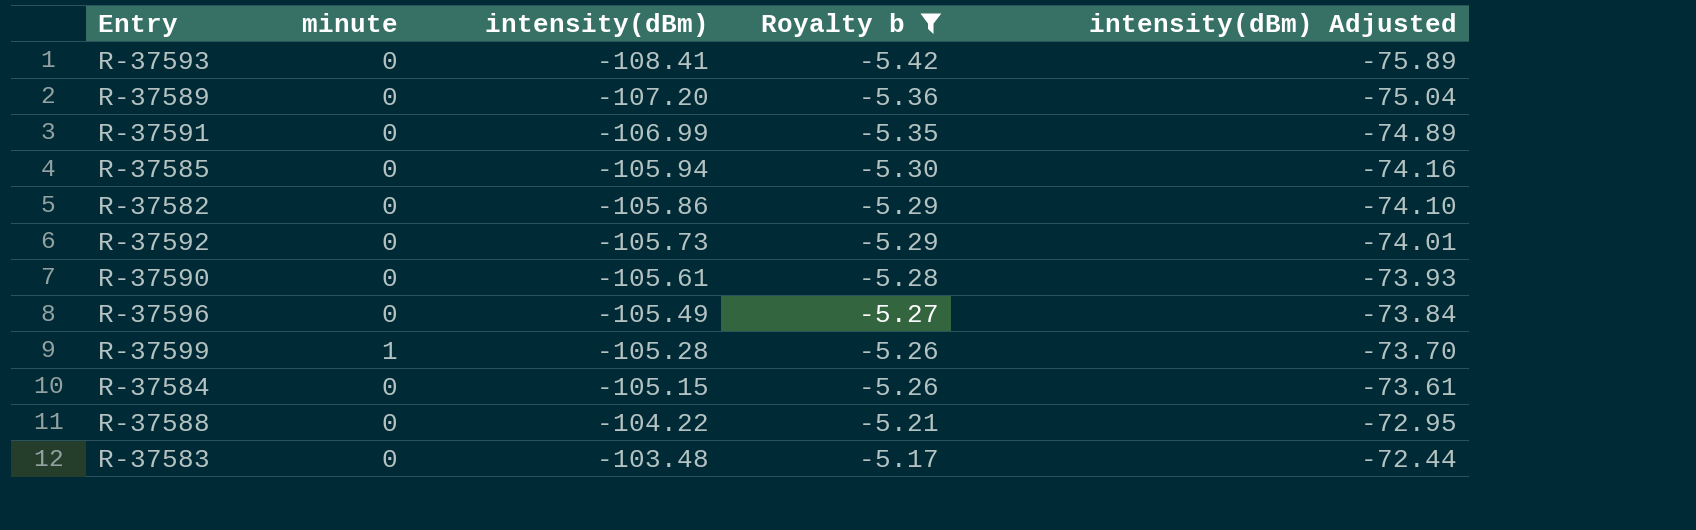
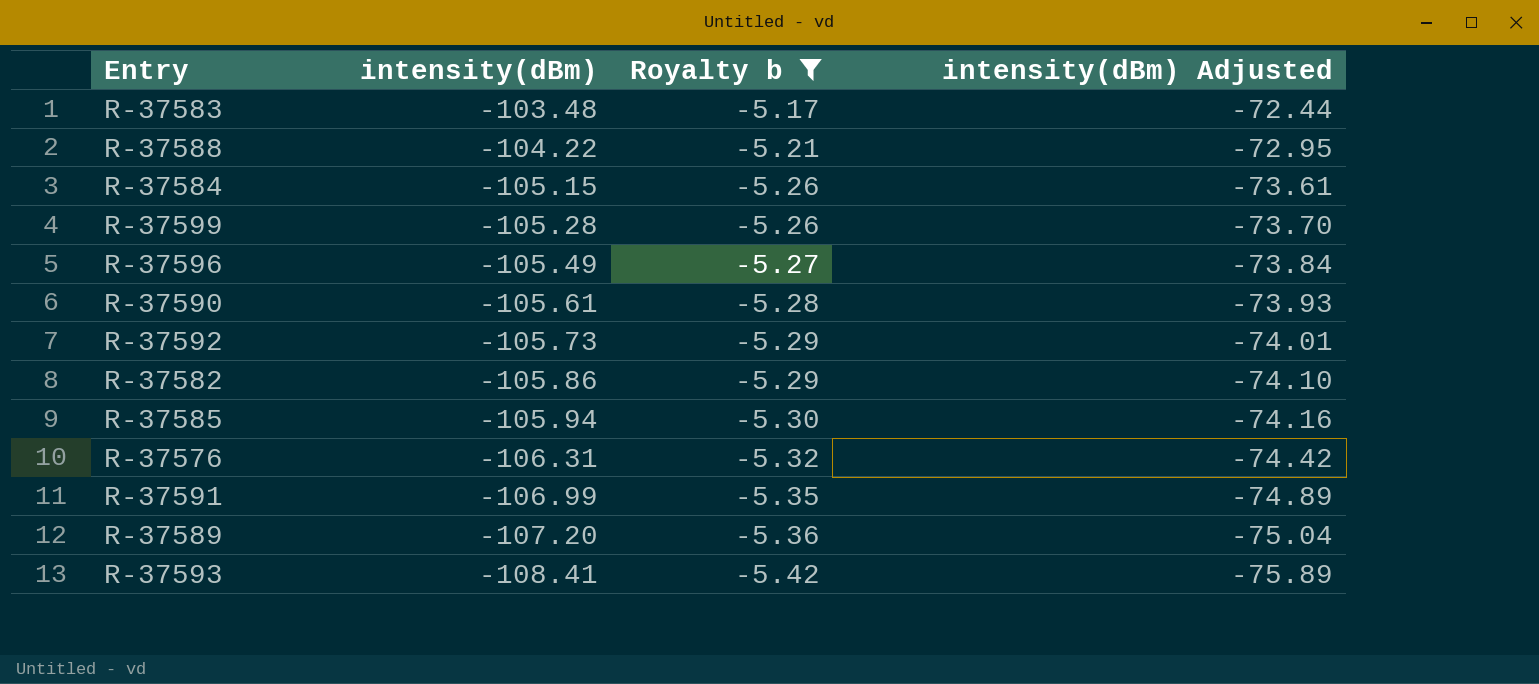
row order: intensity(dBm) ascending -> intensity(dBm) descending
column minute | position: 2 -> none
row R-37576: none -> -106.31 | -5.32 | -74.42

